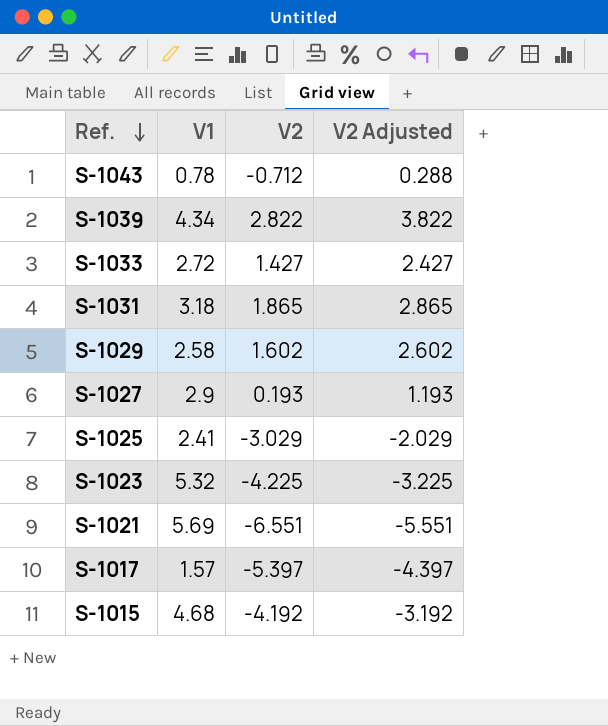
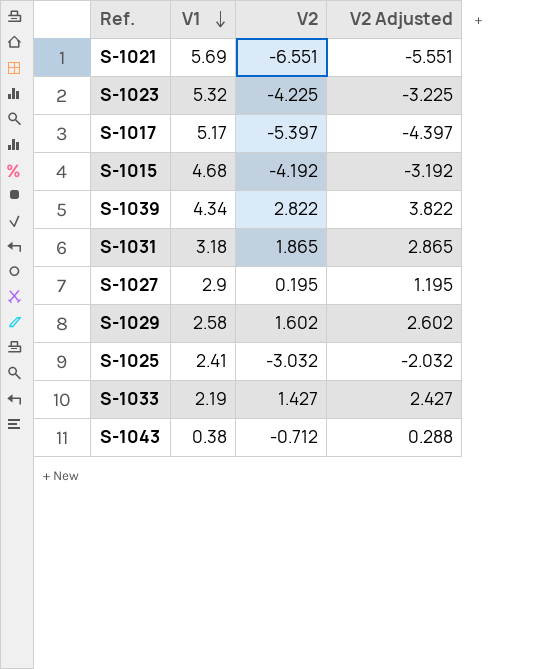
row order: Ref. descending -> V1 descending
S-1017 | V1: 1.57 -> 5.17
S-1027 | V2: 0.193 -> 0.195
S-1027 | V2 Adjusted: 1.193 -> 1.195
S-1025 | V2: -3.029 -> -3.032
S-1025 | V2 Adjusted: -2.029 -> -2.032
S-1033 | V1: 2.72 -> 2.19
S-1043 | V1: 0.78 -> 0.38

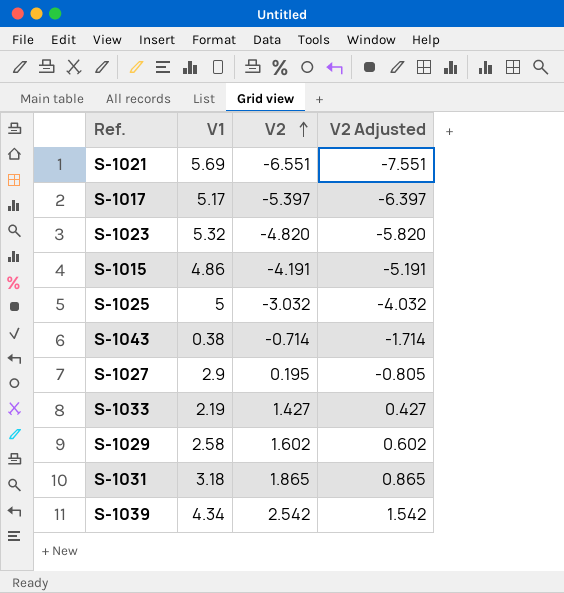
row order: V1 descending -> V2 ascending
column V2 Adjusted | formula: [V2] + 1 -> [V2] - 1
S-1023 | V2: -4.225 -> -4.820
S-1015 | V1: 4.68 -> 4.86
S-1015 | V2: -4.192 -> -4.191
S-1025 | V1: 2.41 -> 5
S-1043 | V2: -0.712 -> -0.714
S-1039 | V2: 2.822 -> 2.542

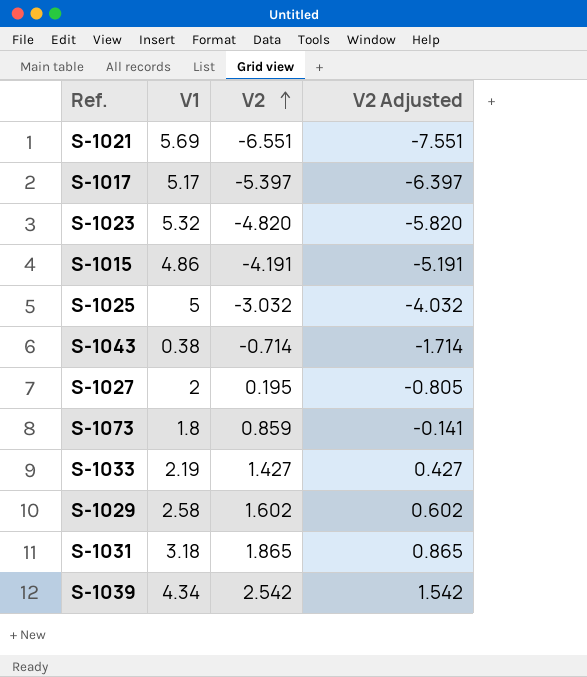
S-1027 | V1: 2.9 -> 2
row S-1073: none -> 1.8 | 0.859 | -0.141

